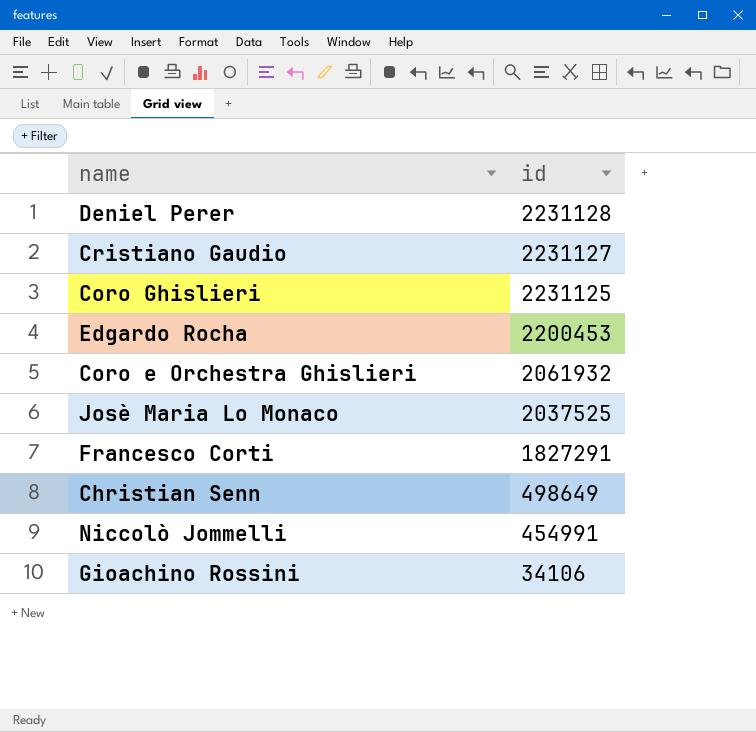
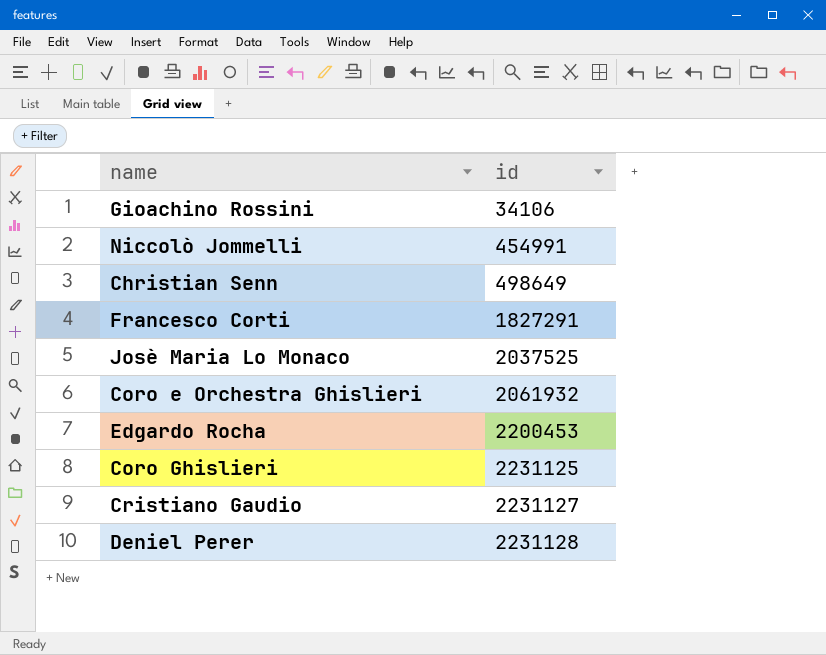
row order: id descending -> id ascending

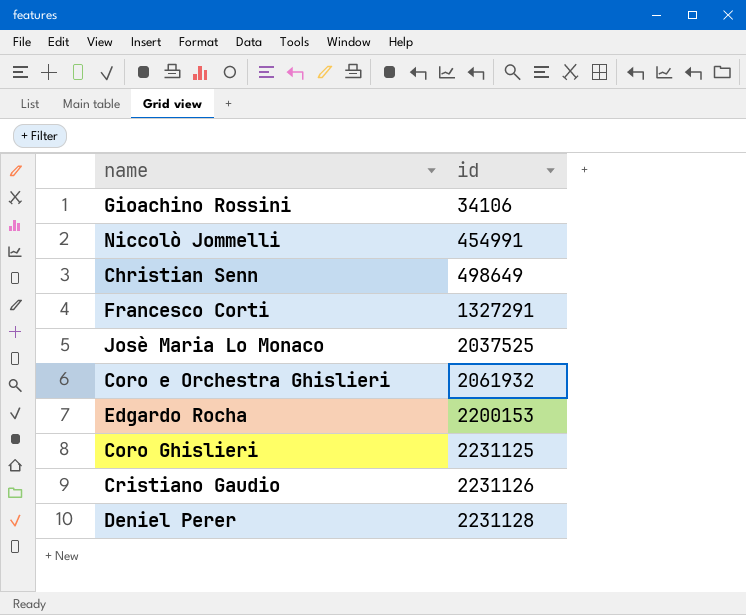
Francesco Corti | id: 1827291 -> 1327291
Edgardo Rocha | id: 2200453 -> 2200153
Cristiano Gaudio | id: 2231127 -> 2231126

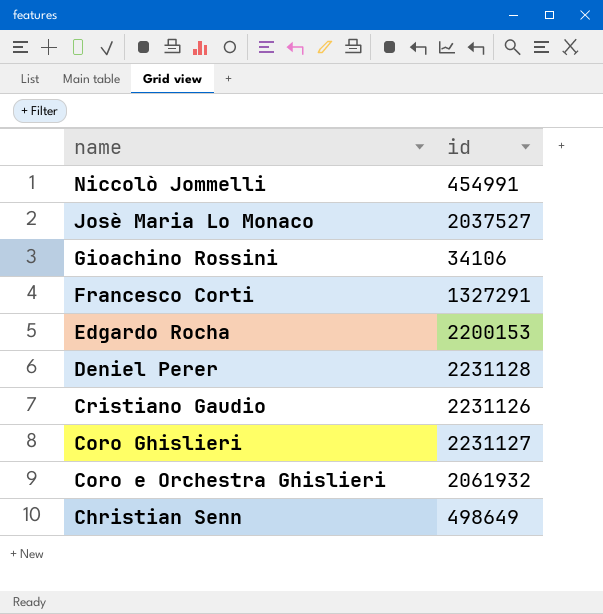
row order: id ascending -> name descending
Josè Maria Lo Monaco | id: 2037525 -> 2037527
Coro Ghislieri | id: 2231125 -> 2231127

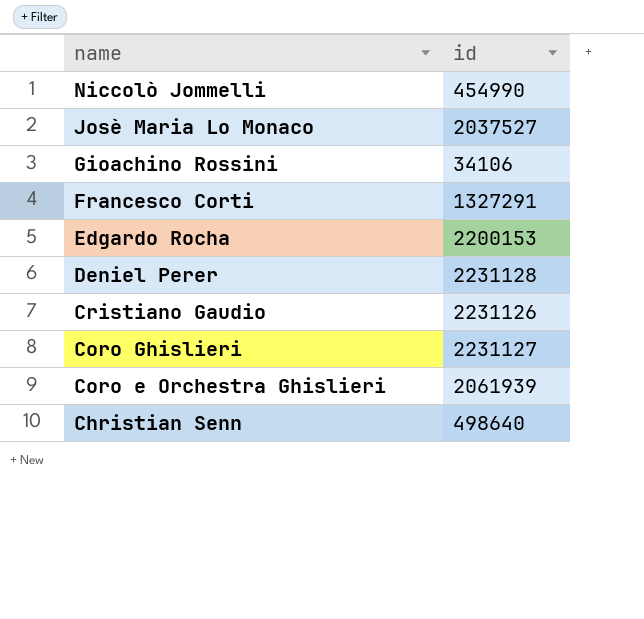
Niccolò Jommelli | id: 454991 -> 454990
Coro e Orchestra Ghislieri | id: 2061932 -> 2061939
Christian Senn | id: 498649 -> 498640

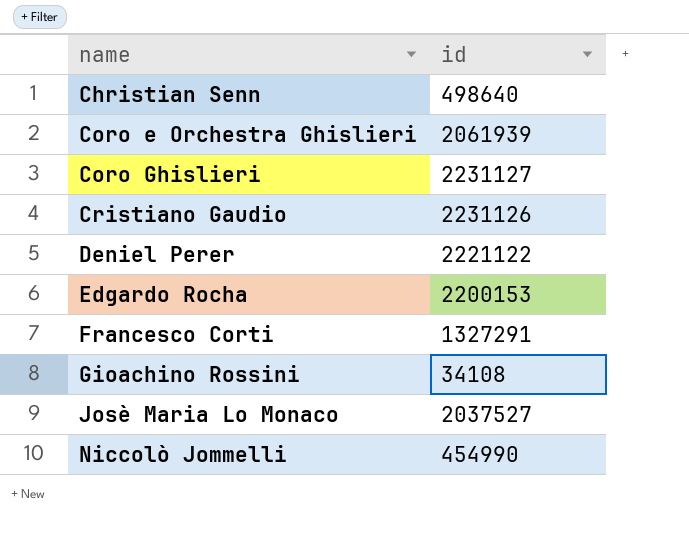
row order: name descending -> name ascending
Deniel Perer | id: 2231128 -> 2221122
Gioachino Rossini | id: 34106 -> 34108

